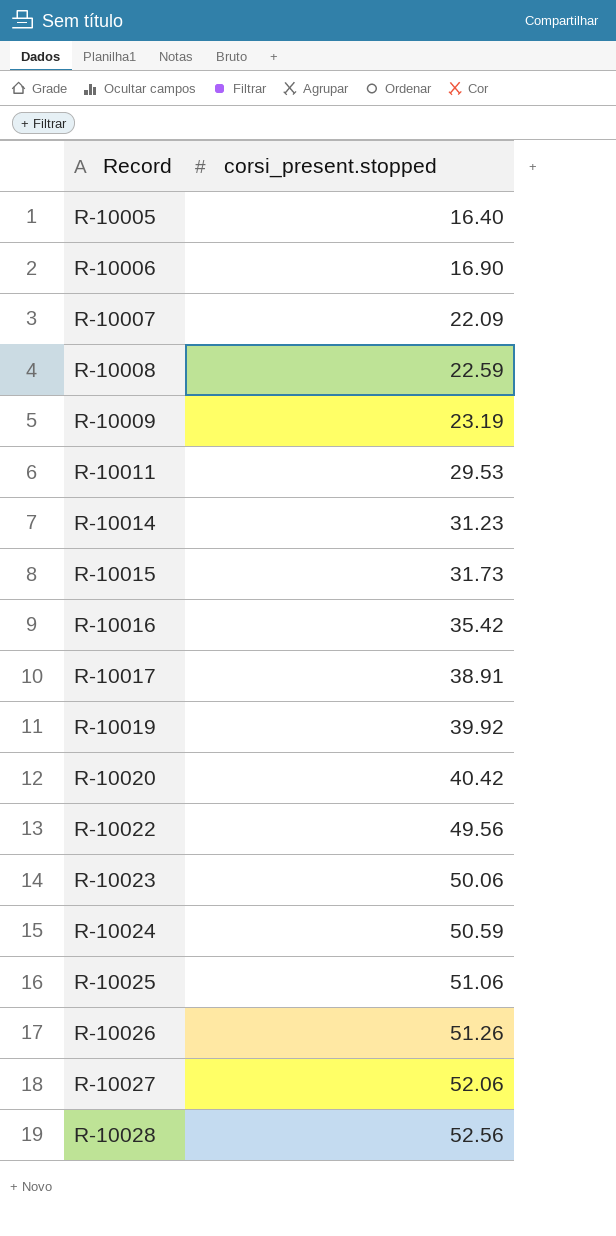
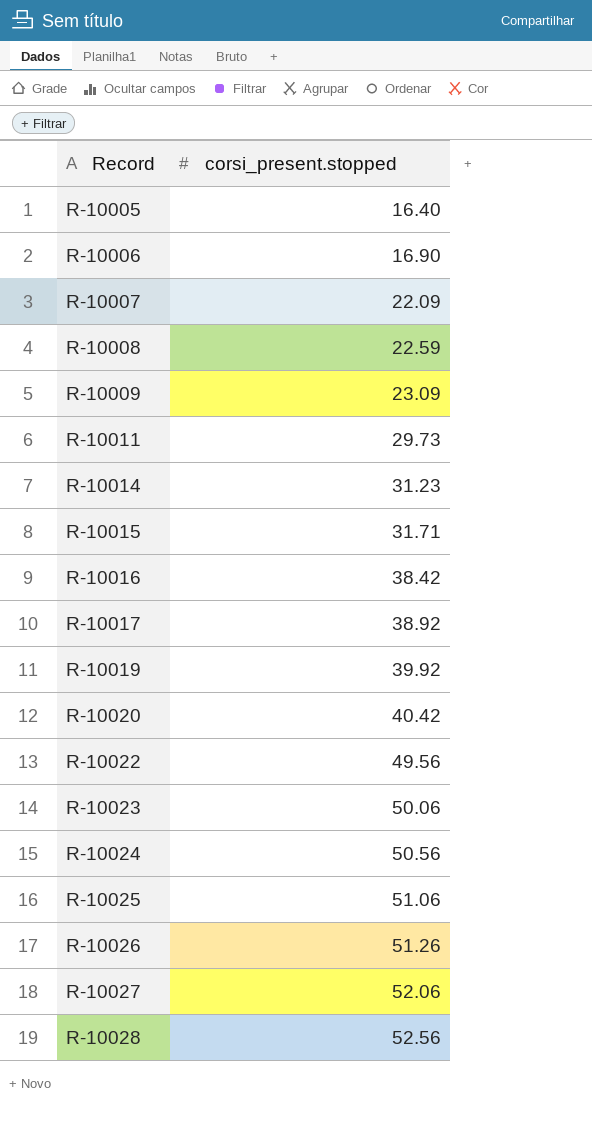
R-10009 | corsi_present.stopped: 23.19 -> 23.09
R-10011 | corsi_present.stopped: 29.53 -> 29.73
R-10015 | corsi_present.stopped: 31.73 -> 31.71
R-10016 | corsi_present.stopped: 35.42 -> 38.42
R-10017 | corsi_present.stopped: 38.91 -> 38.92
R-10024 | corsi_present.stopped: 50.59 -> 50.56

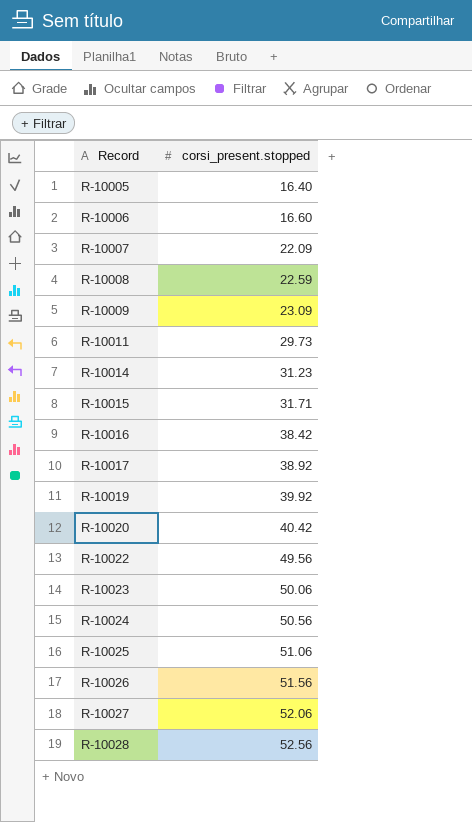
R-10006 | corsi_present.stopped: 16.90 -> 16.60
R-10026 | corsi_present.stopped: 51.26 -> 51.56

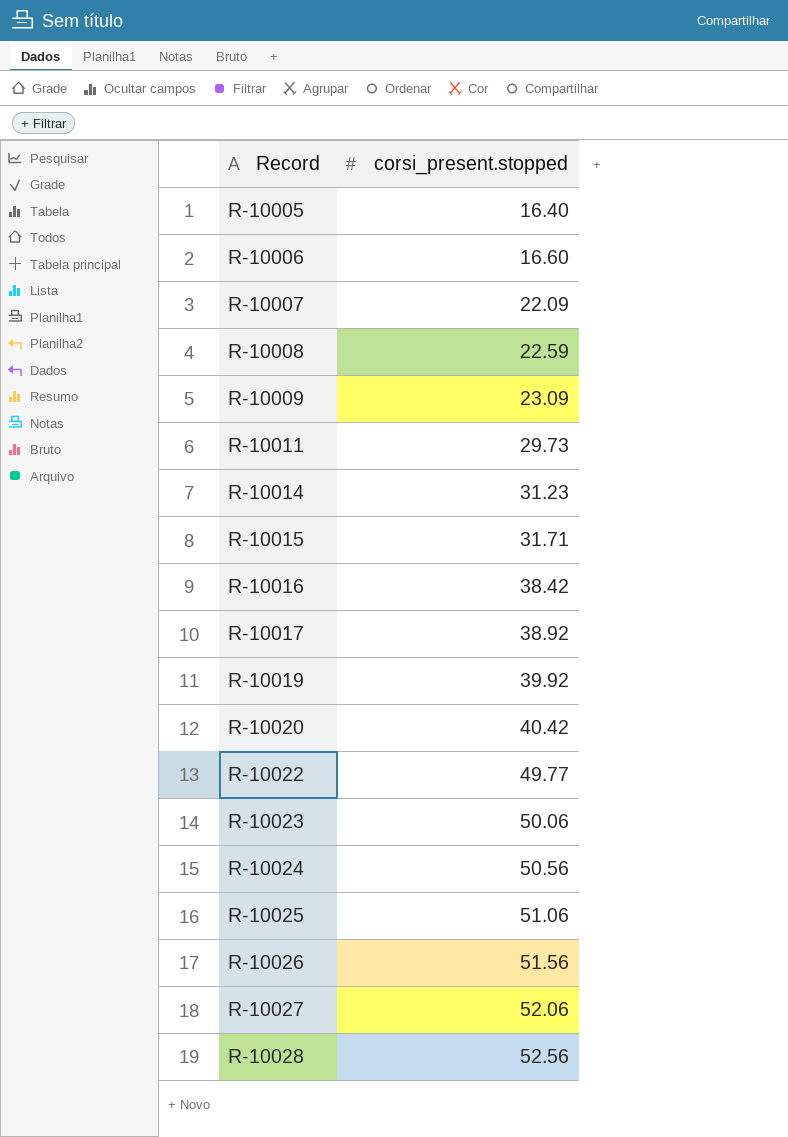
R-10022 | corsi_present.stopped: 49.56 -> 49.77

